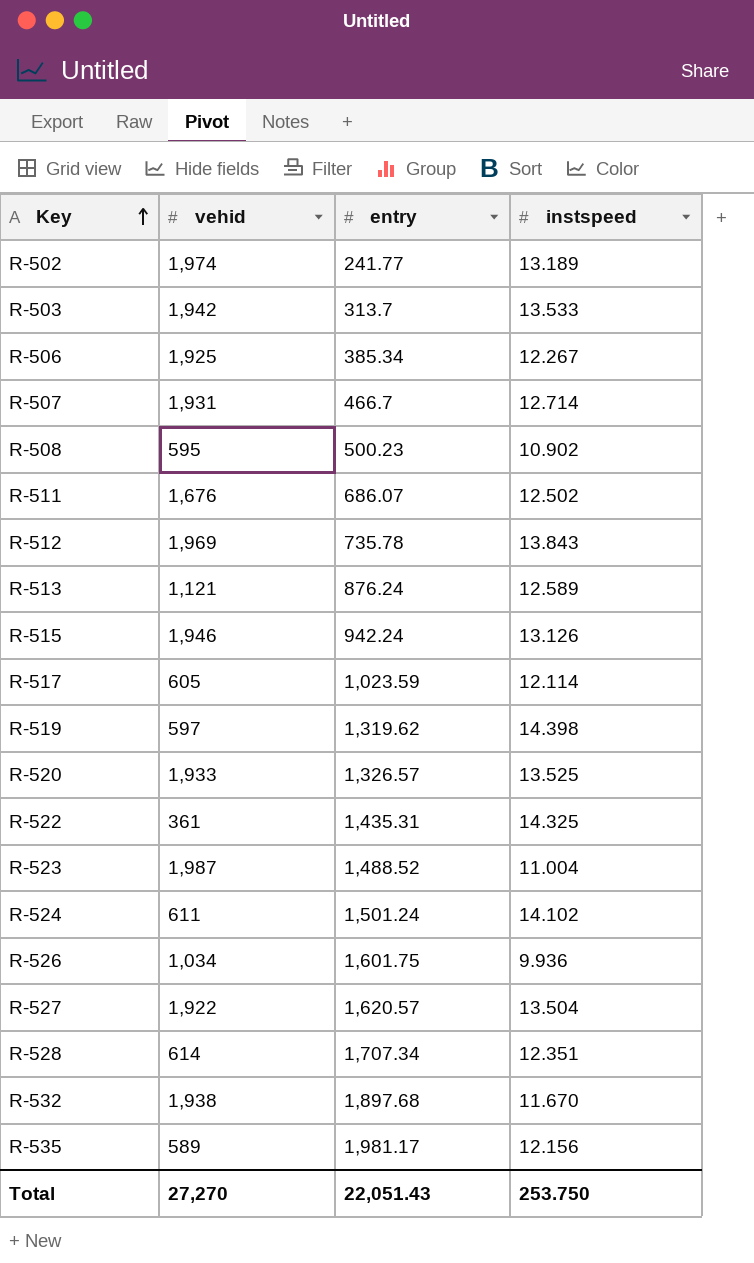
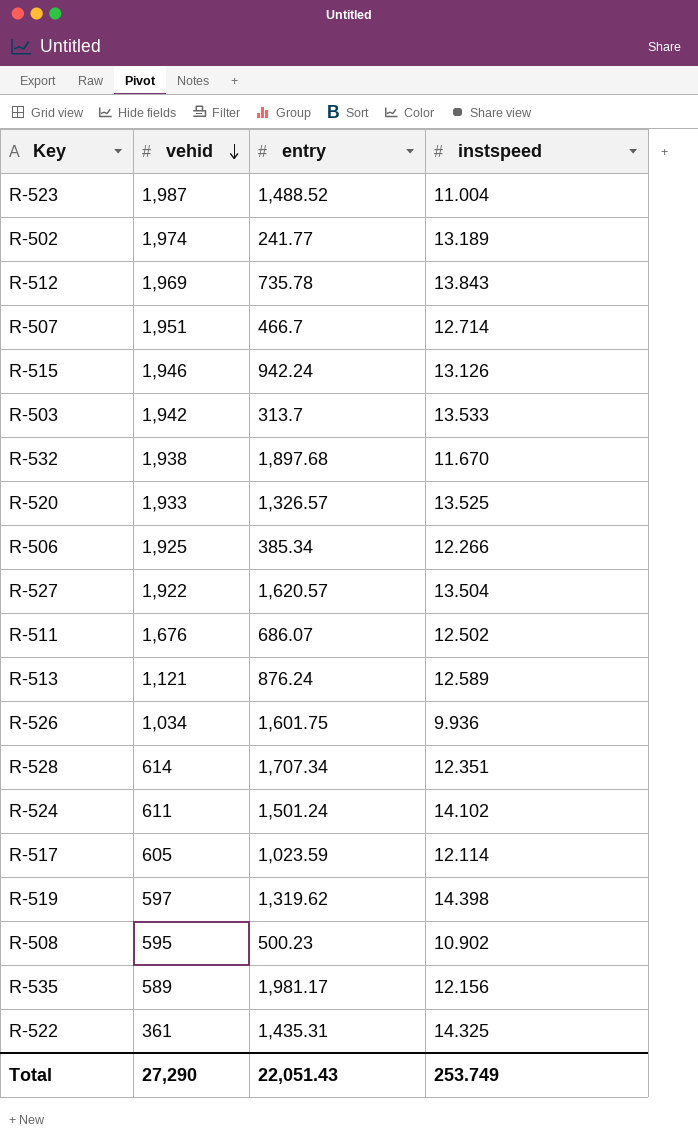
row order: Key ascending -> vehid descending
R-507 | vehid: 1,931 -> 1,951
R-506 | instspeed: 12.267 -> 12.266
Total | vehid: 27,270 -> 27,290
Total | instspeed: 253.750 -> 253.749

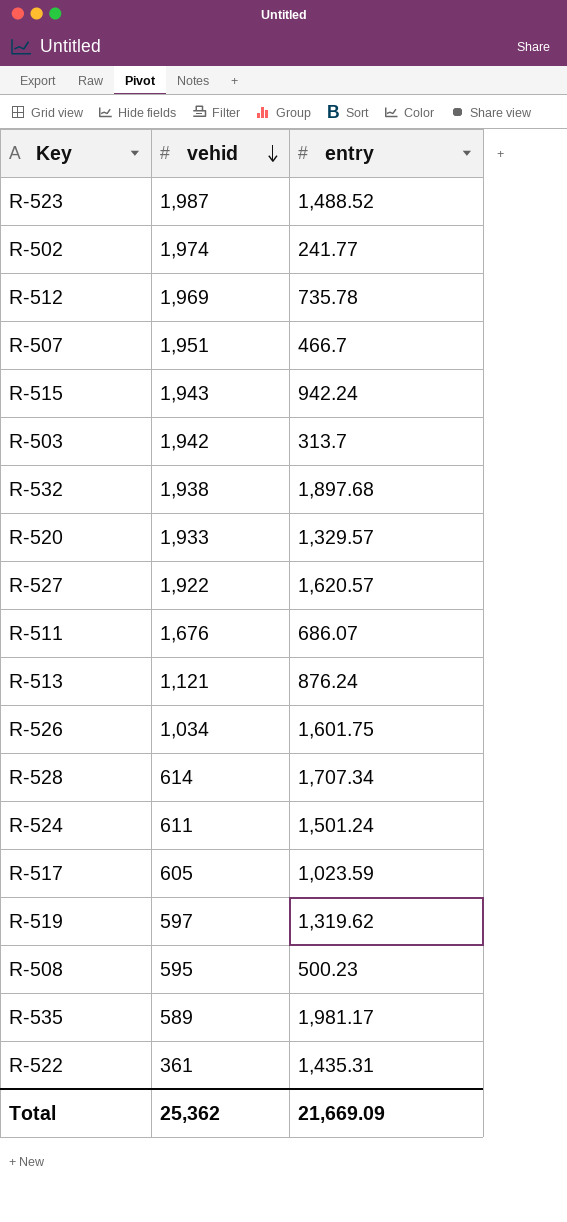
column instspeed | position: 4 -> none
row R-506: 1,925 | 385.34 | 12.266 -> none
R-515 | vehid: 1,946 -> 1,943
R-520 | entry: 1,326.57 -> 1,329.57
Total | vehid: 27,290 -> 25,362
Total | entry: 22,051.43 -> 21,669.09

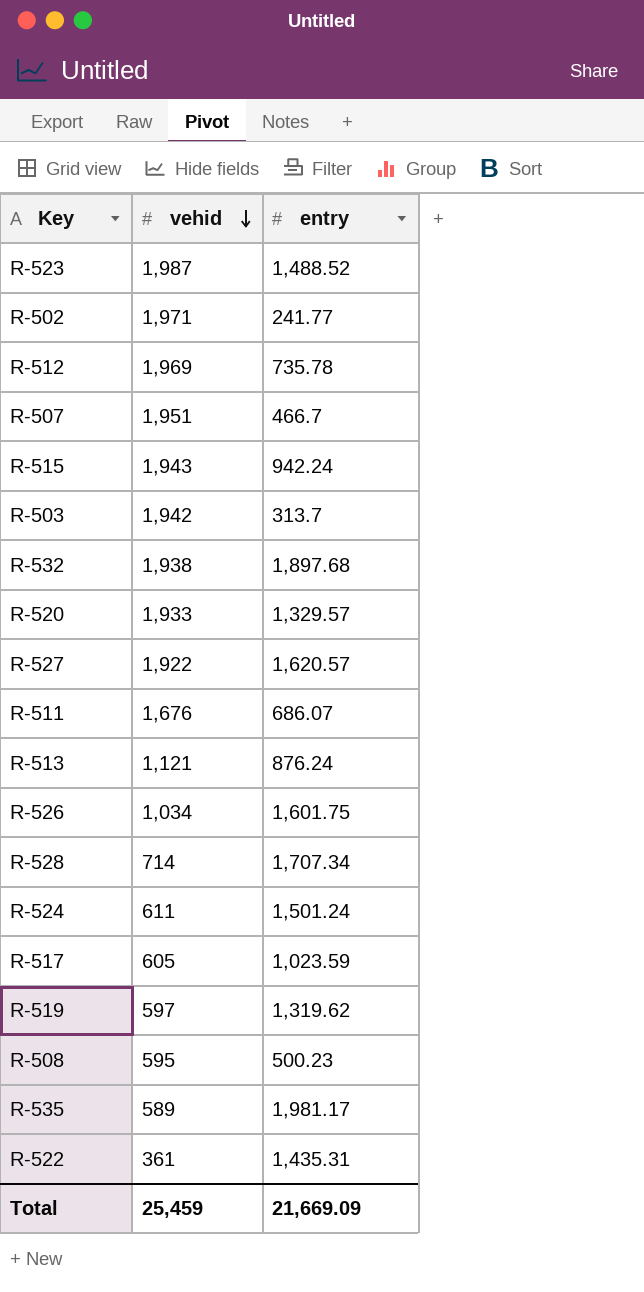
R-502 | vehid: 1,974 -> 1,971
R-528 | vehid: 614 -> 714
Total | vehid: 25,362 -> 25,459

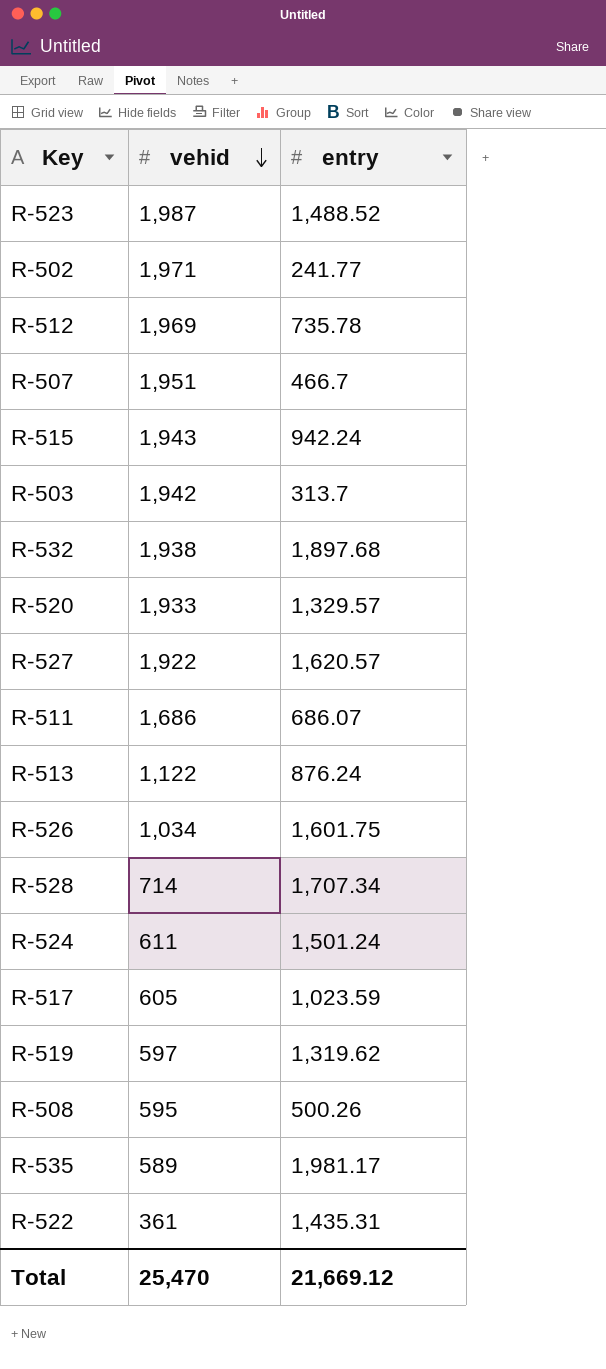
R-511 | vehid: 1,676 -> 1,686
R-513 | vehid: 1,121 -> 1,122
R-508 | entry: 500.23 -> 500.26
Total | vehid: 25,459 -> 25,470
Total | entry: 21,669.09 -> 21,669.12

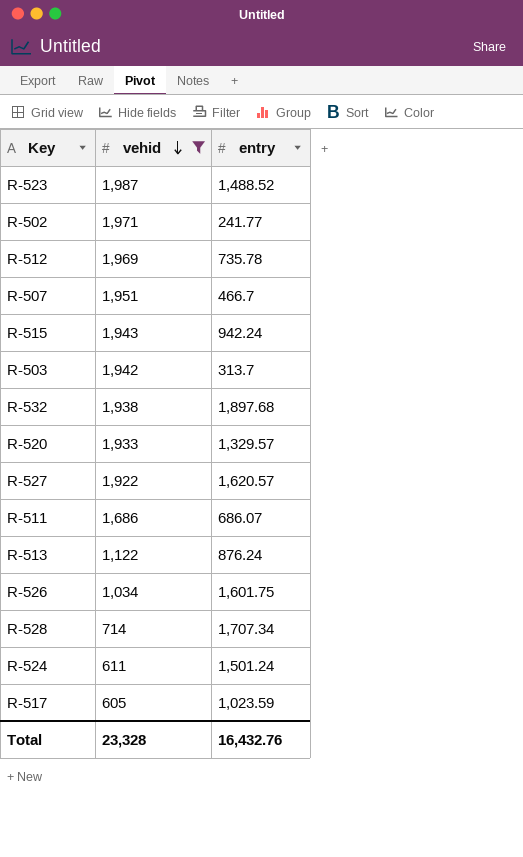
filter: none -> vehid >= 605
Total | vehid: 25,470 -> 23,328
Total | entry: 21,669.12 -> 16,432.76

